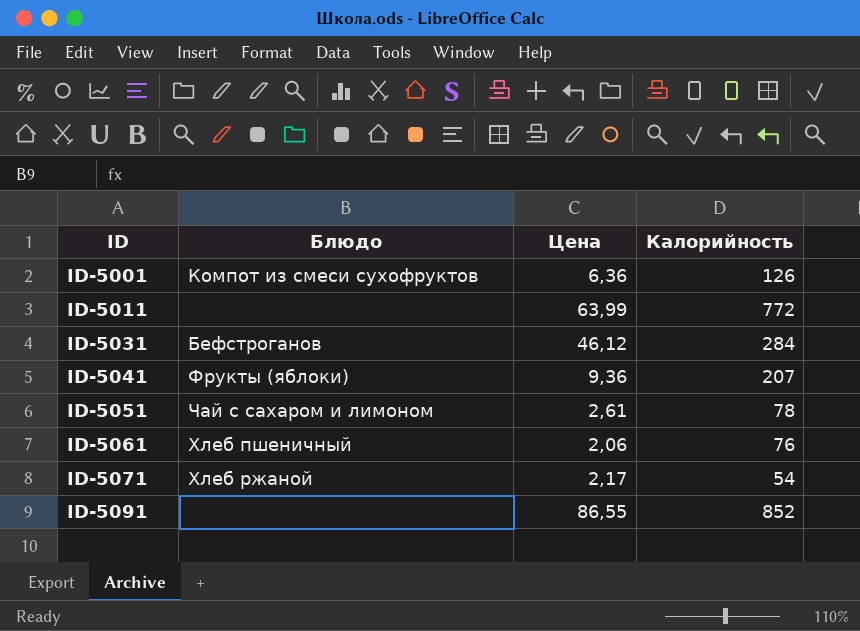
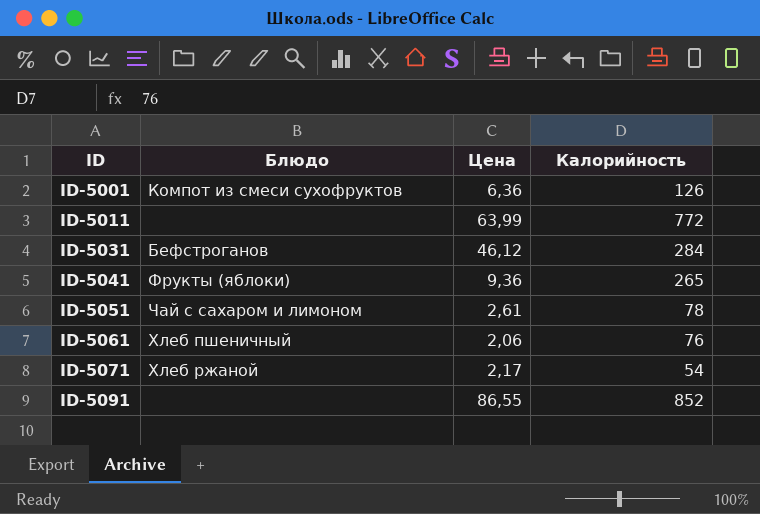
ID-5041 | Калорийность: 207 -> 265

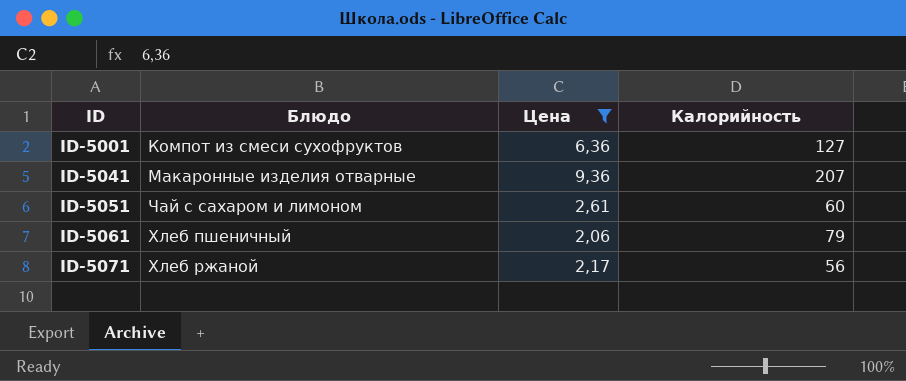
filter: none -> Цена <= 9,36
ID-5001 | Калорийность: 126 -> 127
ID-5041 | Блюдо: Фрукты (яблоки) -> Макаронные изделия отварные
ID-5041 | Калорийность: 265 -> 207
ID-5051 | Калорийность: 78 -> 60
ID-5061 | Калорийность: 76 -> 79
ID-5071 | Калорийность: 54 -> 56

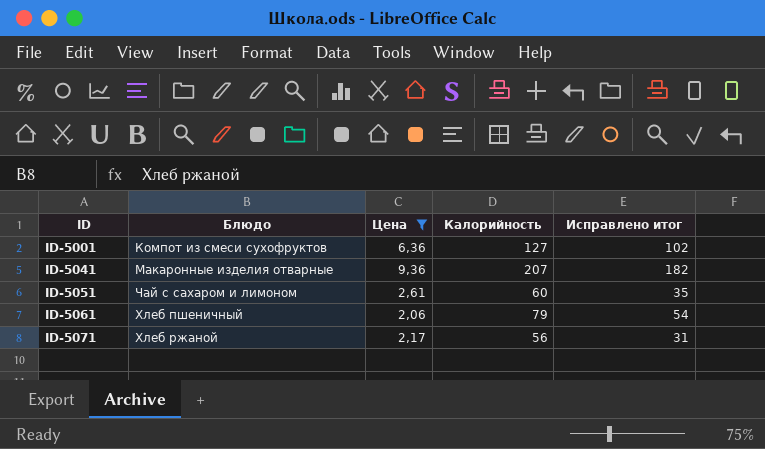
column Исправлено итог | formula: none -> [Калорийность] - 25

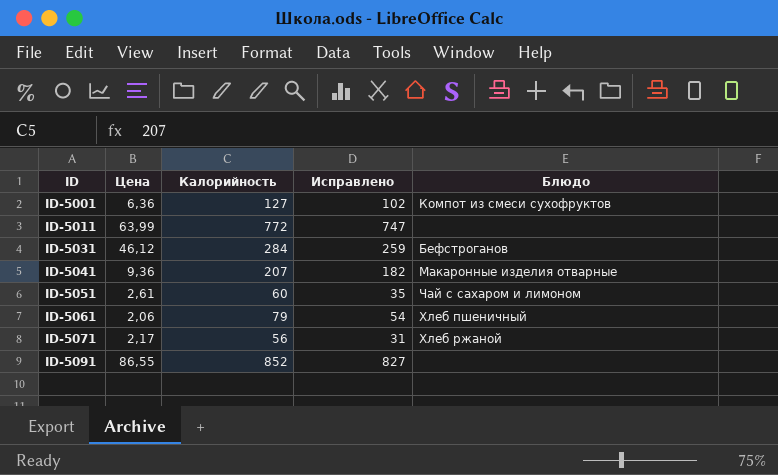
filter: Цена <= 9,36 -> none
column name: Исправлено итог -> Исправлено
column Блюдо | position: 2 -> 5

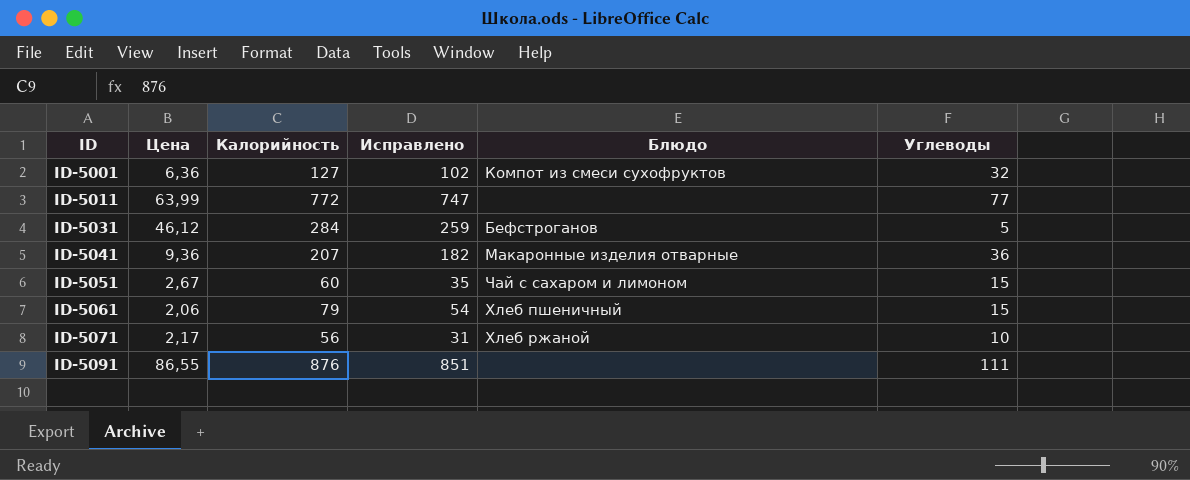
column Углеводы | position: none -> 6
ID-5051 | Цена: 2,61 -> 2,67
ID-5091 | Калорийность: 852 -> 876
ID-5091 | Исправлено: 827 -> 851

